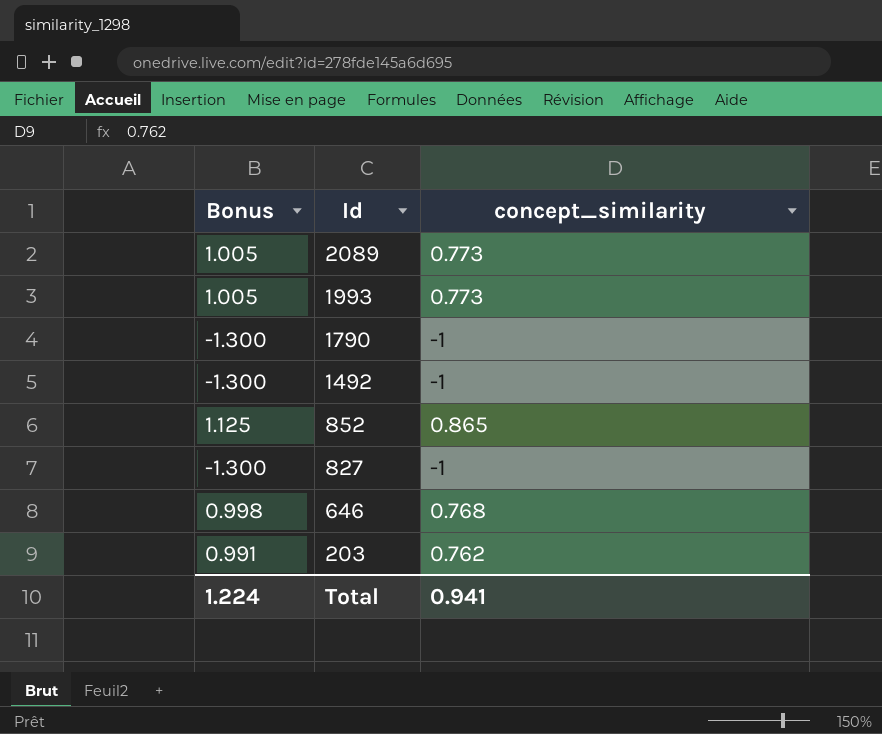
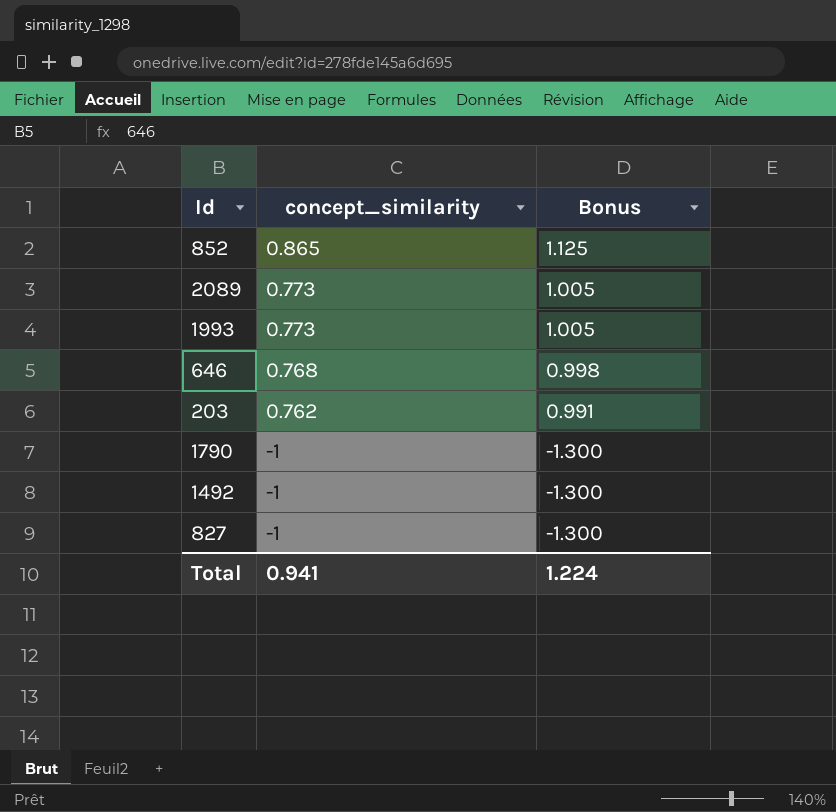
row order: Id descending -> concept_similarity descending
column Bonus | position: 1 -> 3

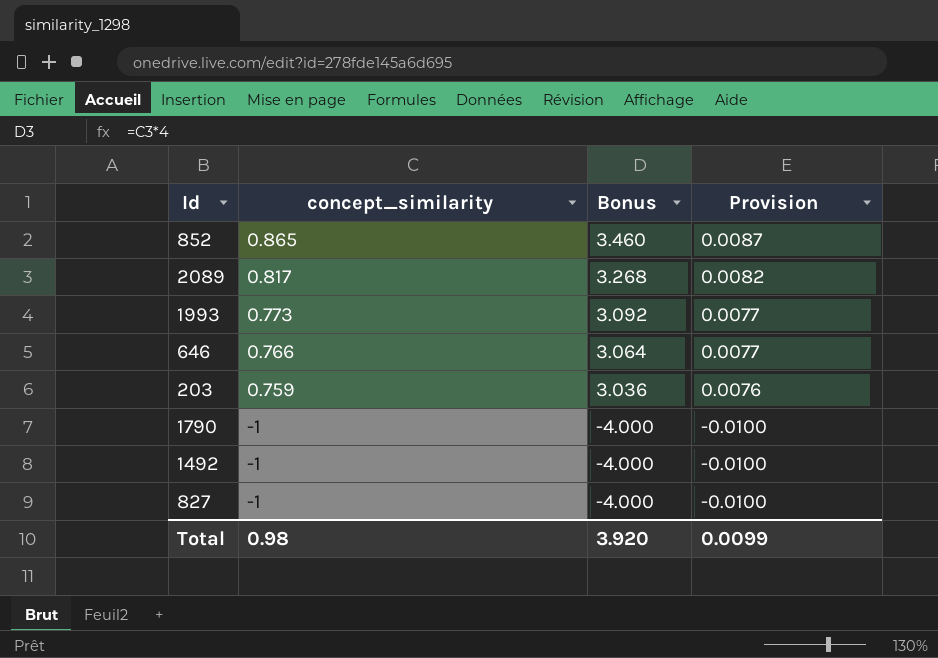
column Bonus | formula: [concept_similarity] * 1.3 -> [concept_similarity] * 4
column Provision | formula: none -> [concept_similarity] * 0.01
2089 | concept_similarity: 0.773 -> 0.817
646 | concept_similarity: 0.768 -> 0.766
203 | concept_similarity: 0.762 -> 0.759
Total | concept_similarity: 0.941 -> 0.98
Total | Bonus: 1.224 -> 3.920

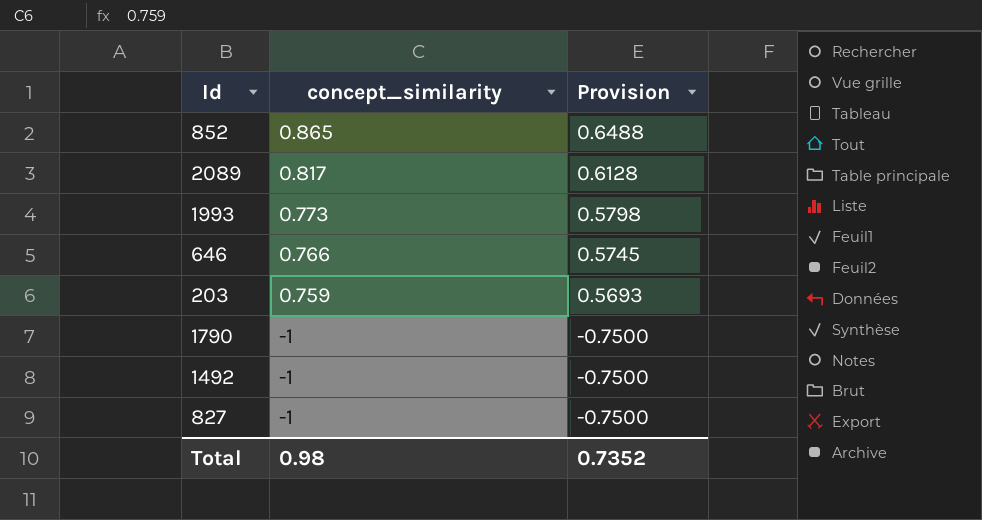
column Bonus | formula: [concept_similarity] * 4 -> none
column Provision | formula: [concept_similarity] * 0.01 -> [concept_similarity] * 0.75
Total | Provision: 0.0099 -> 0.7352

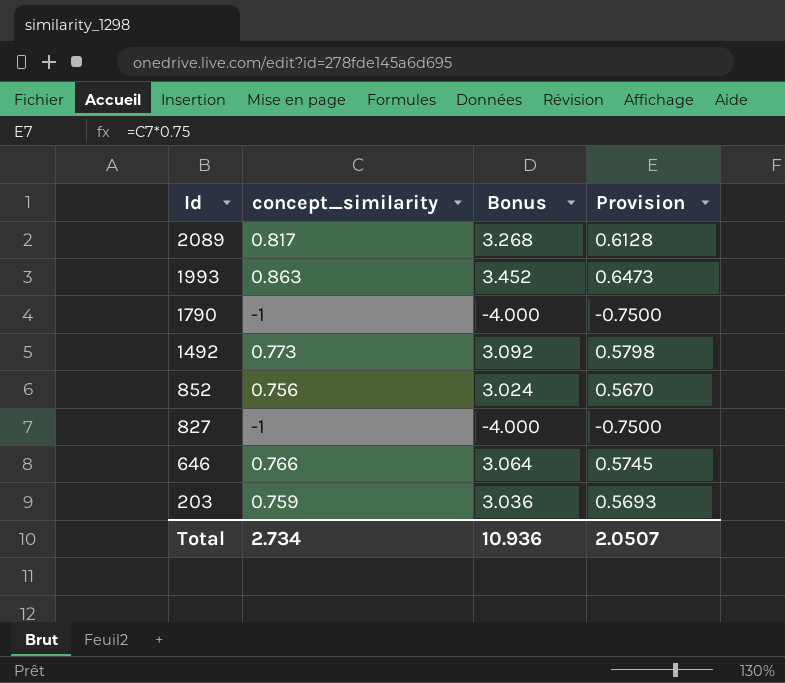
row order: concept_similarity descending -> Id descending
column Bonus | formula: none -> [concept_similarity] * 4
1993 | concept_similarity: 0.773 -> 0.863
1993 | Provision: 0.5798 -> 0.6473
1492 | concept_similarity: -1 -> 0.773
1492 | Provision: -0.7500 -> 0.5798
852 | concept_similarity: 0.865 -> 0.756
852 | Provision: 0.6488 -> 0.5670
Total | concept_similarity: 0.98 -> 2.734
Total | Provision: 0.7352 -> 2.0507

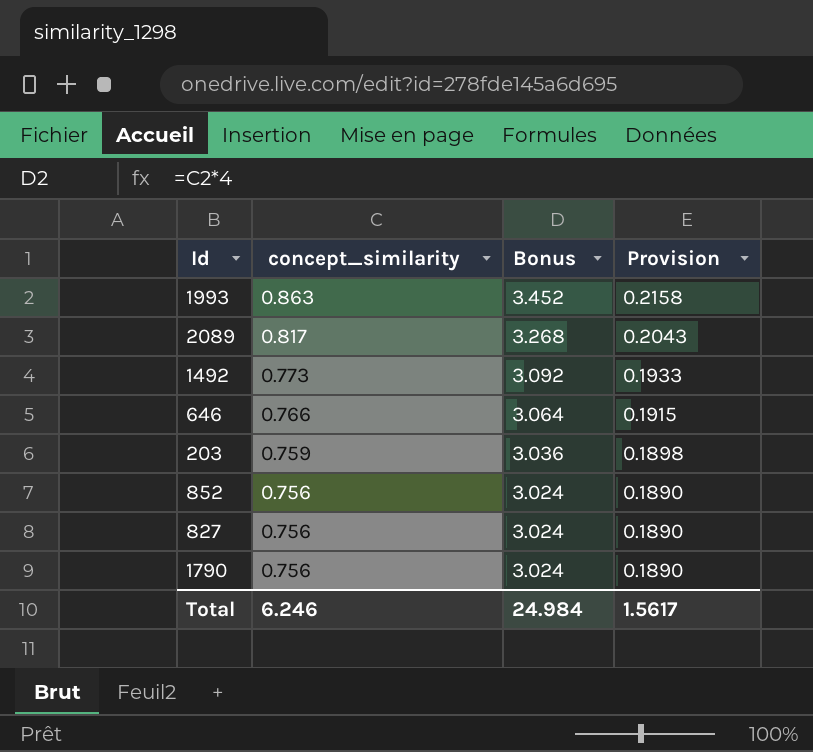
row order: Id descending -> concept_similarity descending
column Provision | formula: [concept_similarity] * 0.75 -> [concept_similarity] * 0.25
827 | concept_similarity: -1 -> 0.756
827 | Bonus: -4.000 -> 3.024
1790 | concept_similarity: -1 -> 0.756
1790 | Bonus: -4.000 -> 3.024
Total | concept_similarity: 2.734 -> 6.246
Total | Bonus: 10.936 -> 24.984
Total | Provision: 2.0507 -> 1.5617

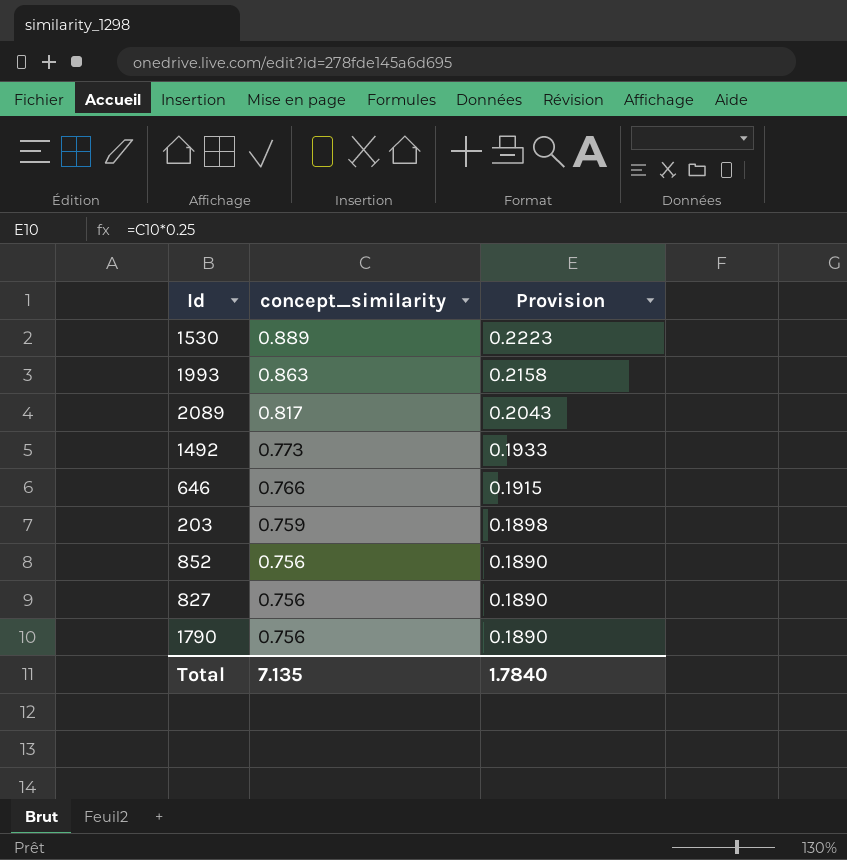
column Bonus | formula: [concept_similarity] * 4 -> none
row 1530: none -> 0.889 | 0.2223
Total | concept_similarity: 6.246 -> 7.135
Total | Provision: 1.5617 -> 1.7840

